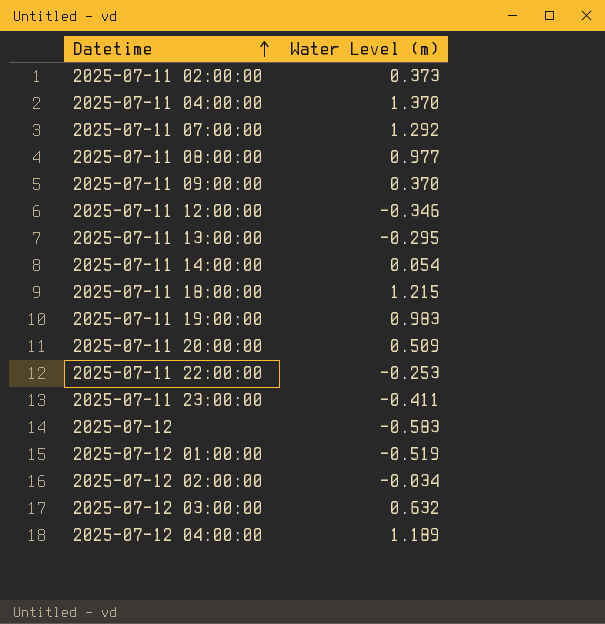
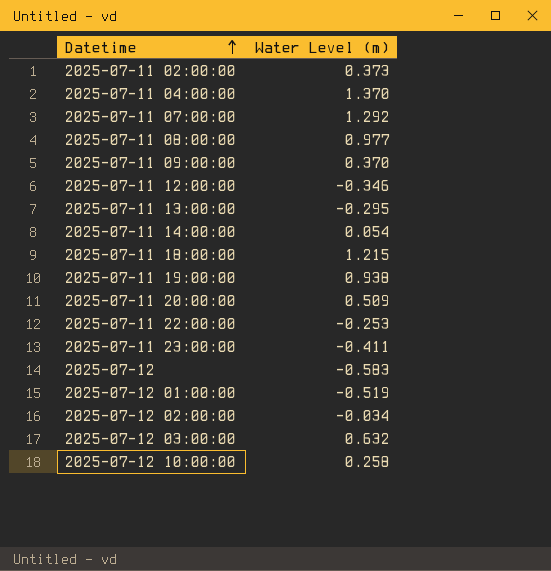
row 2025-07-12 04:00:00: 1.189 -> none
2025-07-11 19:00:00 | Water Level (m): 0.983 -> 0.938
row 2025-07-12 10:00:00: none -> 0.258

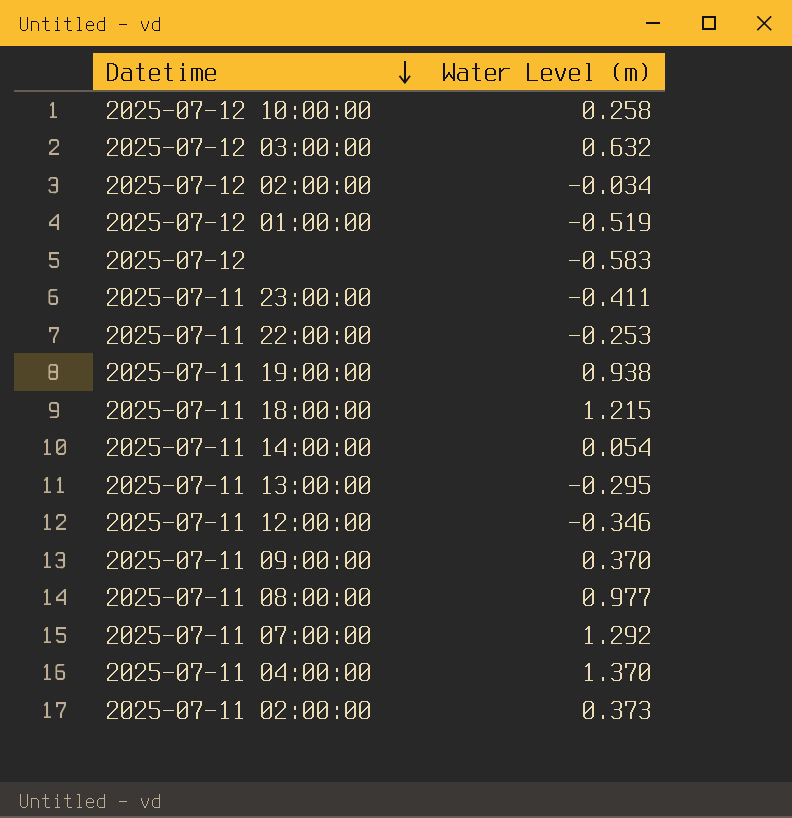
row order: Datetime ascending -> Datetime descending
row 2025-07-11 20:00:00: 0.509 -> none

